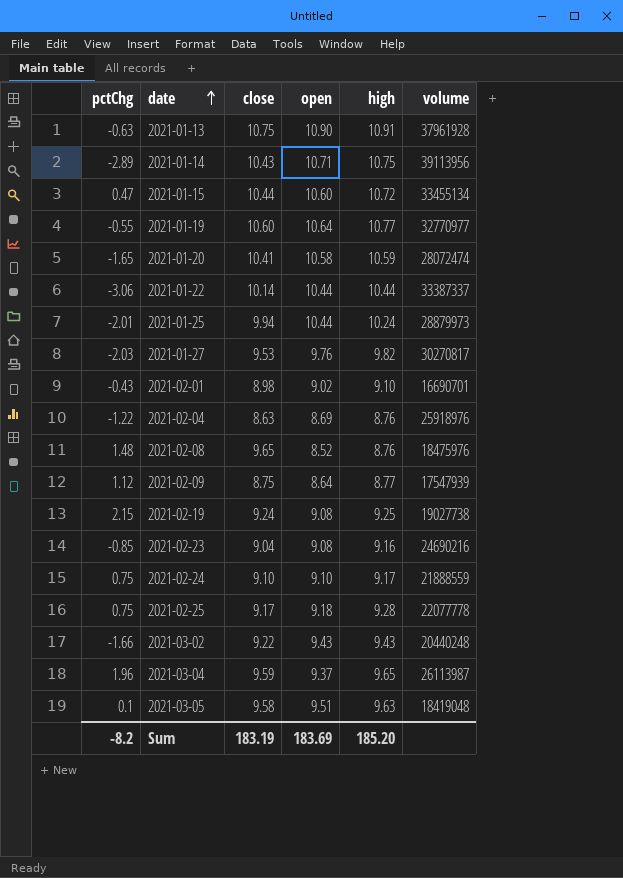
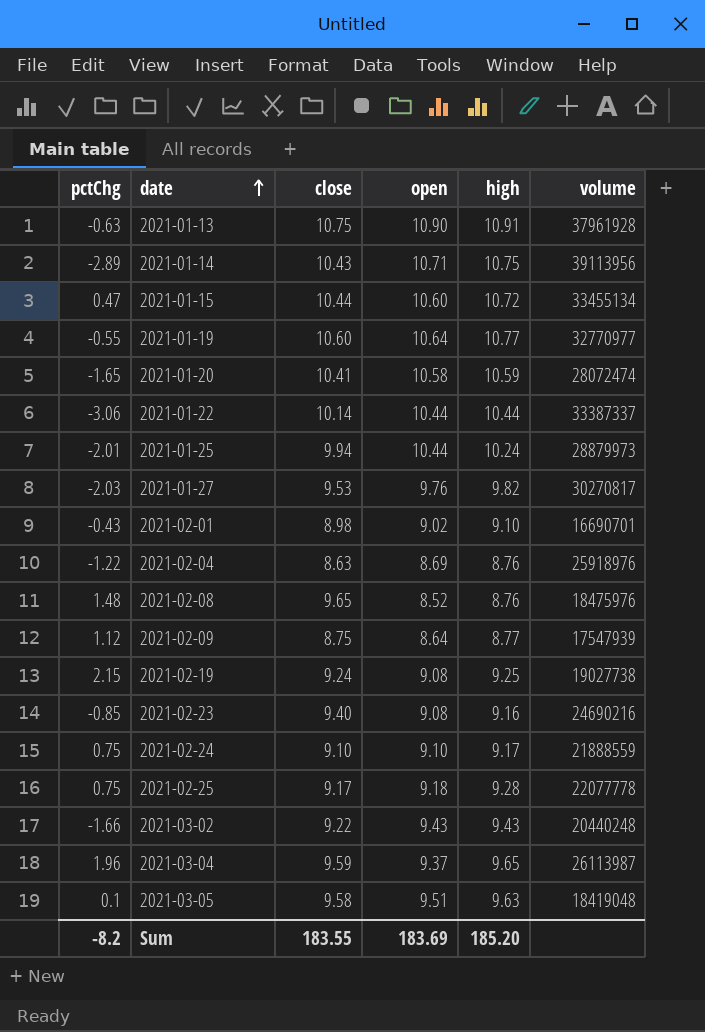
2021-02-23 | close: 9.04 -> 9.40
Sum | close: 183.19 -> 183.55

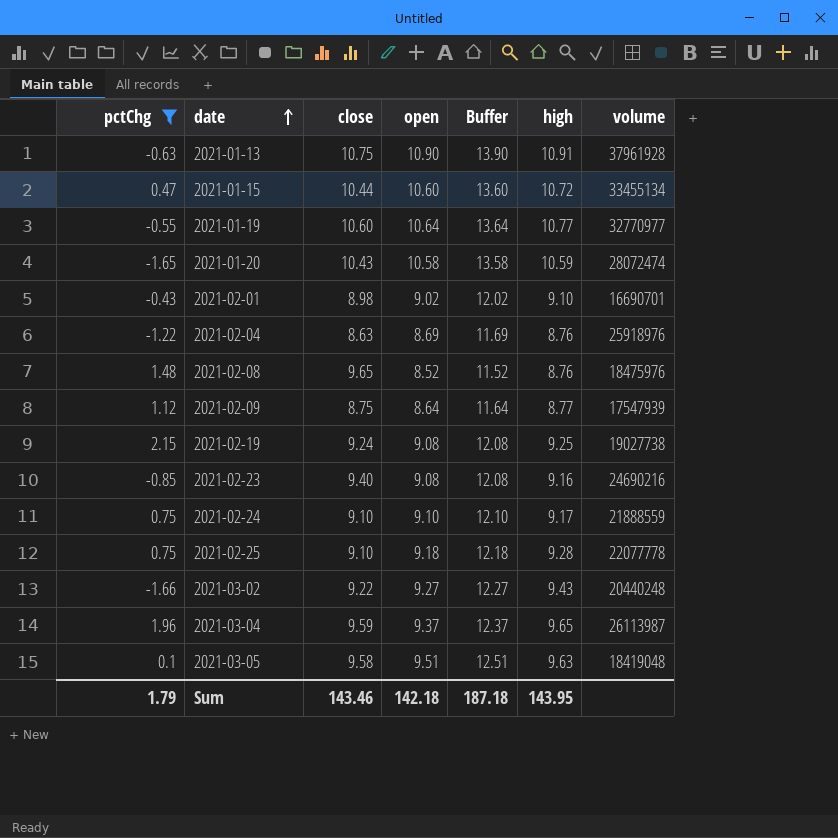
filter: none -> pctChg >= -1.66
column Buffer | formula: none -> [open] + 3
2021-01-20 | close: 10.41 -> 10.43
2021-02-25 | close: 9.17 -> 9.10
2021-03-02 | open: 9.43 -> 9.27
Sum | pctChg: -8.2 -> 1.79
Sum | close: 183.55 -> 143.46
Sum | open: 183.69 -> 142.18
Sum | high: 185.20 -> 143.95

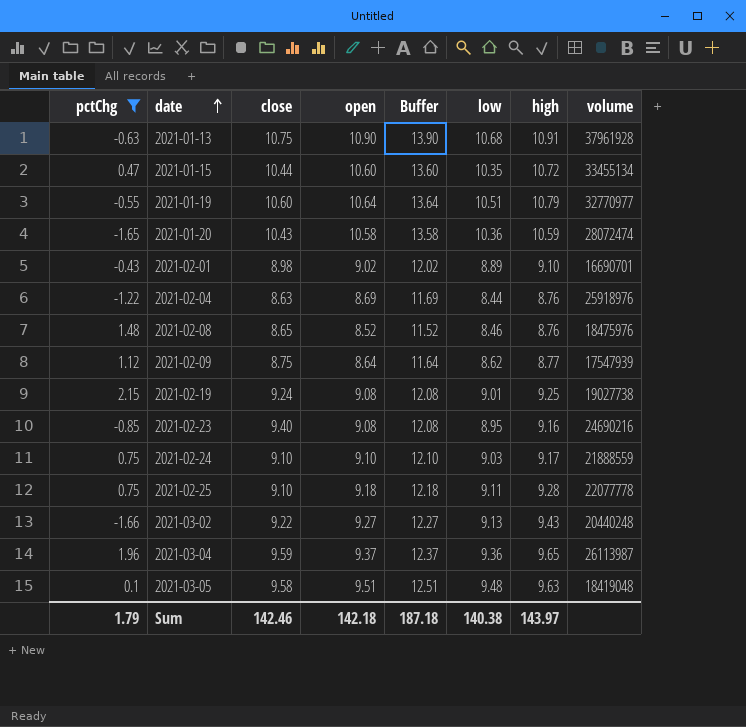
column low | position: none -> 6
2021-01-19 | high: 10.77 -> 10.79
2021-02-08 | close: 9.65 -> 8.65
Sum | close: 143.46 -> 142.46
Sum | high: 143.95 -> 143.97

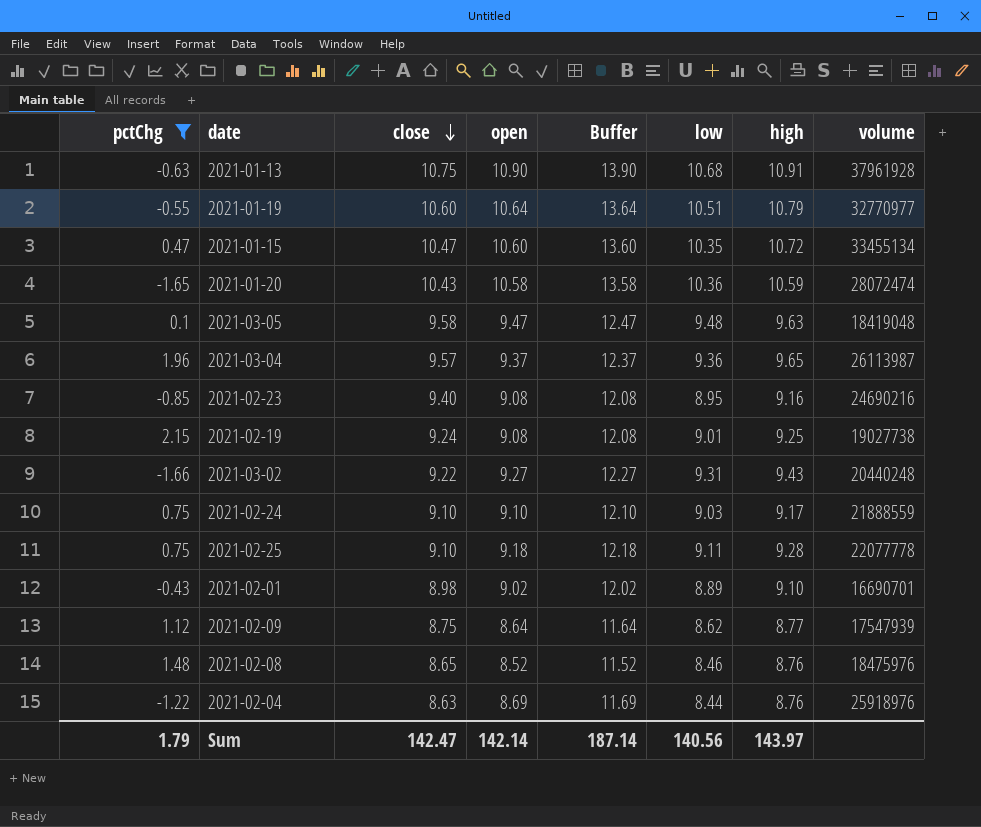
row order: date ascending -> close descending
2021-01-15 | close: 10.44 -> 10.47
2021-03-05 | open: 9.51 -> 9.47
2021-03-05 | Buffer: 12.51 -> 12.47
2021-03-04 | close: 9.59 -> 9.57
2021-03-02 | low: 9.13 -> 9.31
Sum | close: 142.46 -> 142.47
Sum | open: 142.18 -> 142.14
Sum | Buffer: 187.18 -> 187.14
Sum | low: 140.38 -> 140.56

